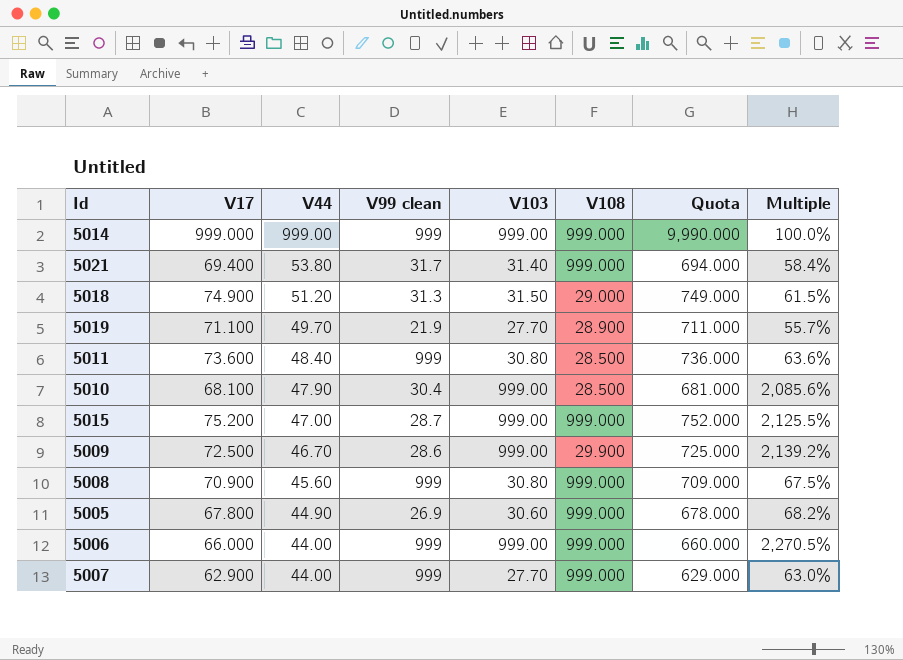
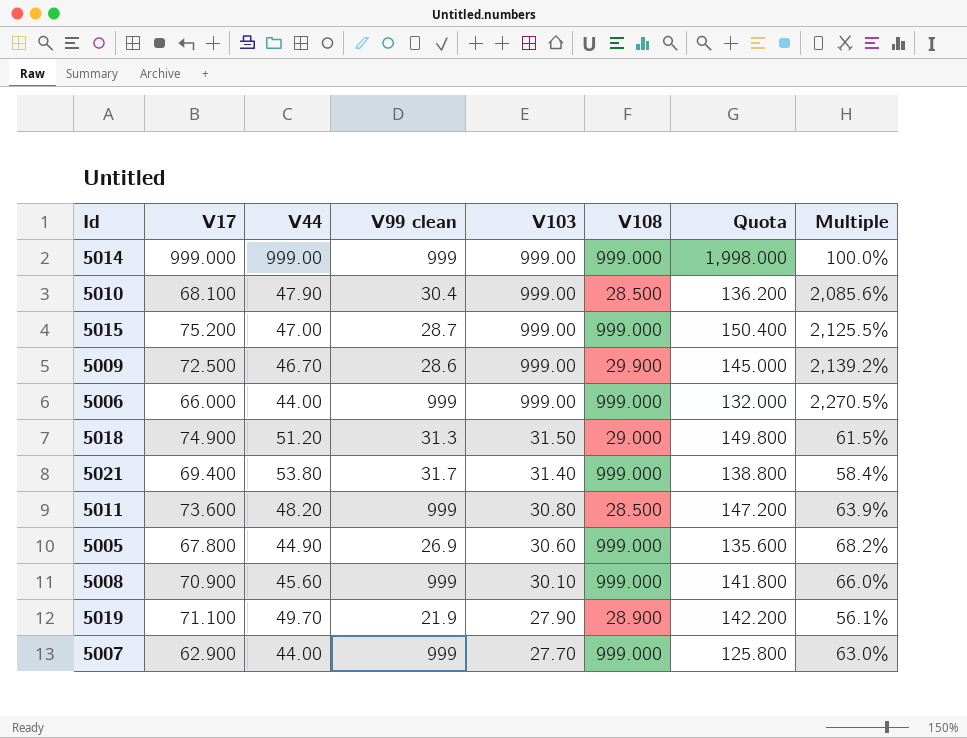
row order: V44 descending -> V103 descending
column Quota | formula: [V17] * 10 -> [V17] * 2
5011 | V44: 48.40 -> 48.20
5011 | Multiple: 63.6% -> 63.9%
5008 | V103: 30.80 -> 30.10
5008 | Multiple: 67.5% -> 66.0%
5019 | V103: 27.70 -> 27.90
5019 | Multiple: 55.7% -> 56.1%

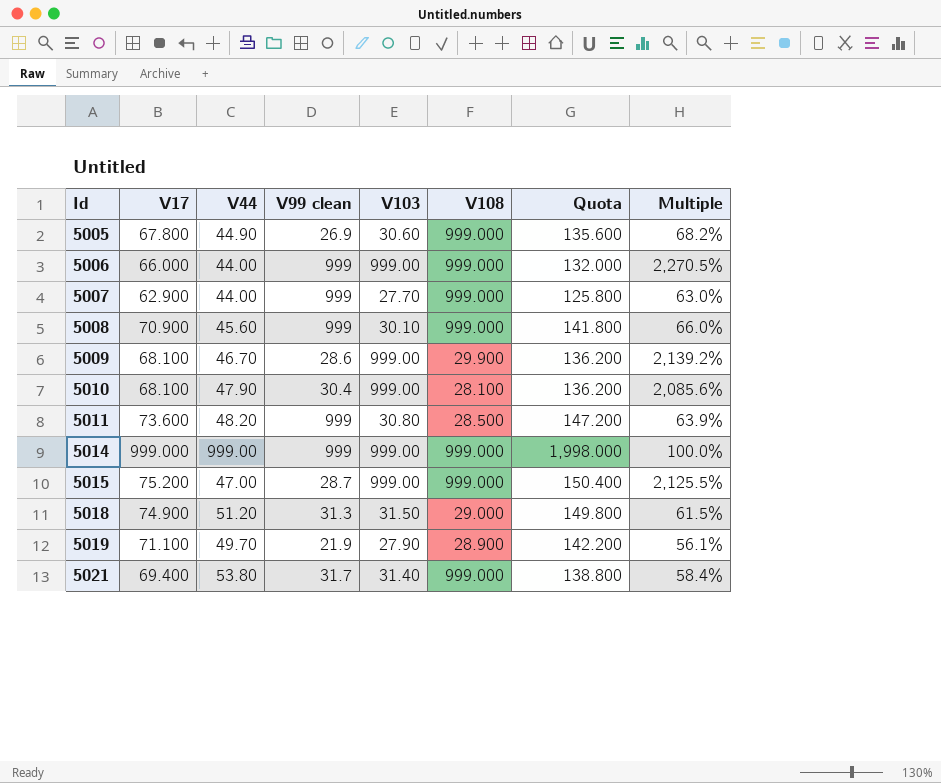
row order: V103 descending -> Id ascending
5009 | V17: 72.500 -> 68.100
5009 | Quota: 145.000 -> 136.200
5010 | V108: 28.500 -> 28.100

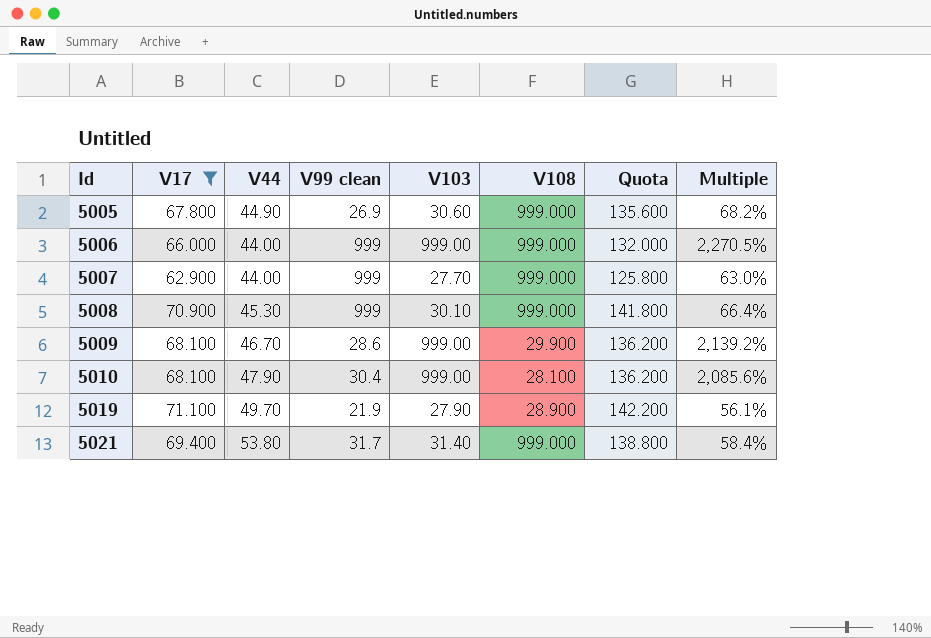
filter: none -> V17 <= 71.100
5008 | V44: 45.60 -> 45.30
5008 | Multiple: 66.0% -> 66.4%

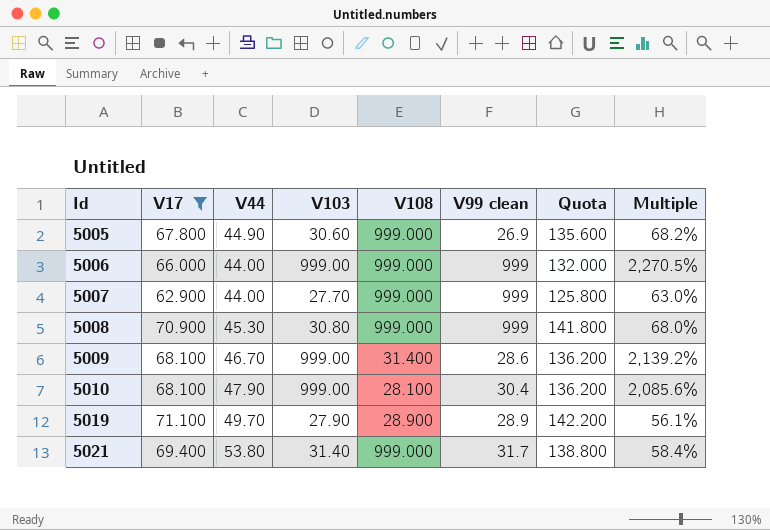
column V99 clean | position: 4 -> 6
5008 | V103: 30.10 -> 30.80
5008 | Multiple: 66.4% -> 68.0%
5009 | V108: 29.900 -> 31.400
5019 | V99 clean: 21.9 -> 28.9

